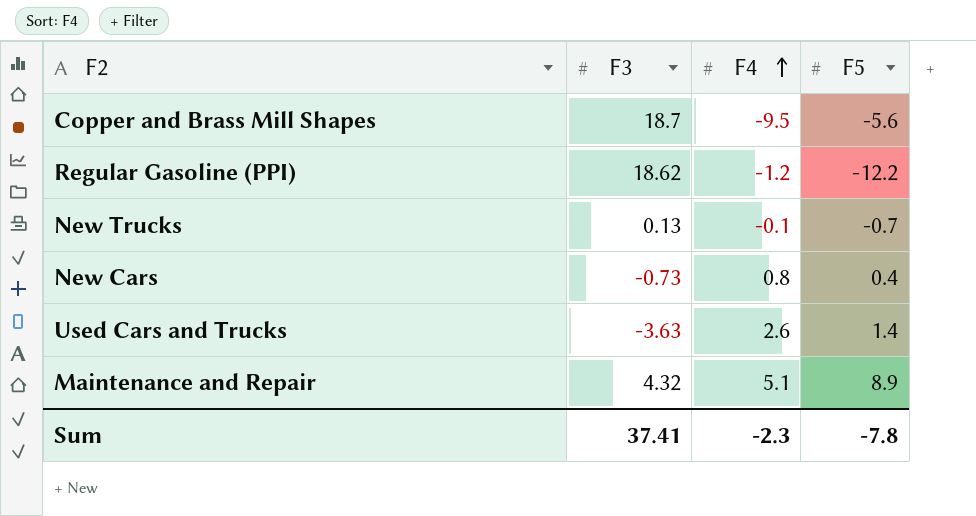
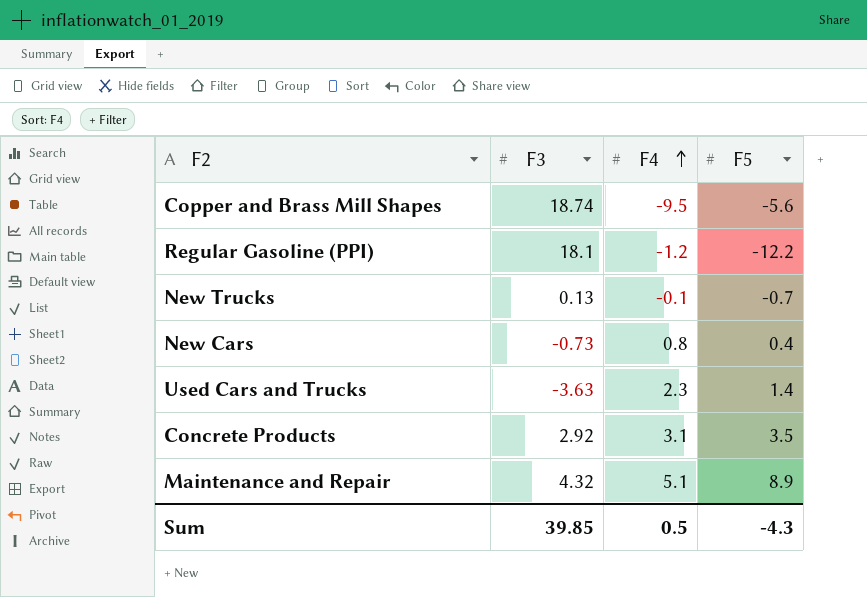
Copper and Brass Mill Shapes | F3: 18.7 -> 18.74
Regular Gasoline (PPI) | F3: 18.62 -> 18.1
Used Cars and Trucks | F4: 2.6 -> 2.3
row Concrete Products: none -> 2.92 | 3.1 | 3.5
Sum | F3: 37.41 -> 39.85
Sum | F4: -2.3 -> 0.5
Sum | F5: -7.8 -> -4.3

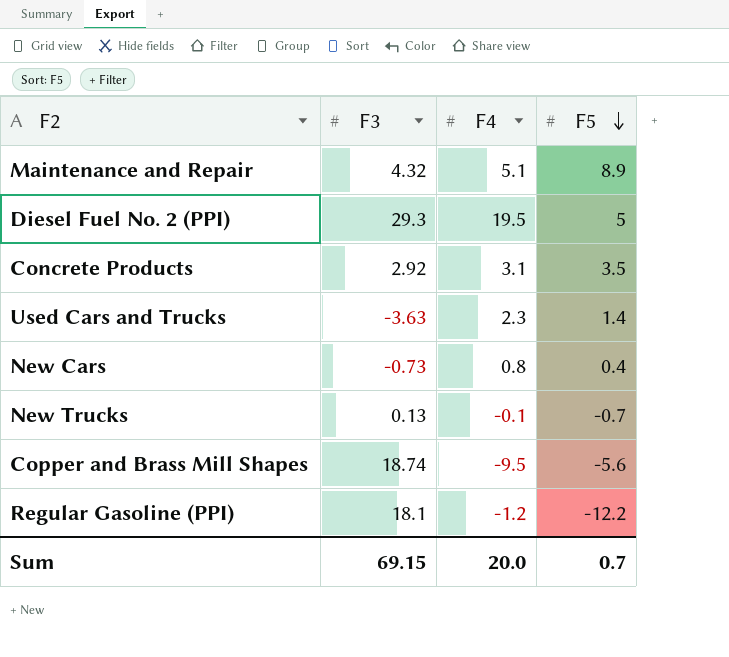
row order: F4 ascending -> F5 descending
row Diesel Fuel No. 2 (PPI): none -> 29.3 | 19.5 | 5
Sum | F3: 39.85 -> 69.15
Sum | F4: 0.5 -> 20.0
Sum | F5: -4.3 -> 0.7

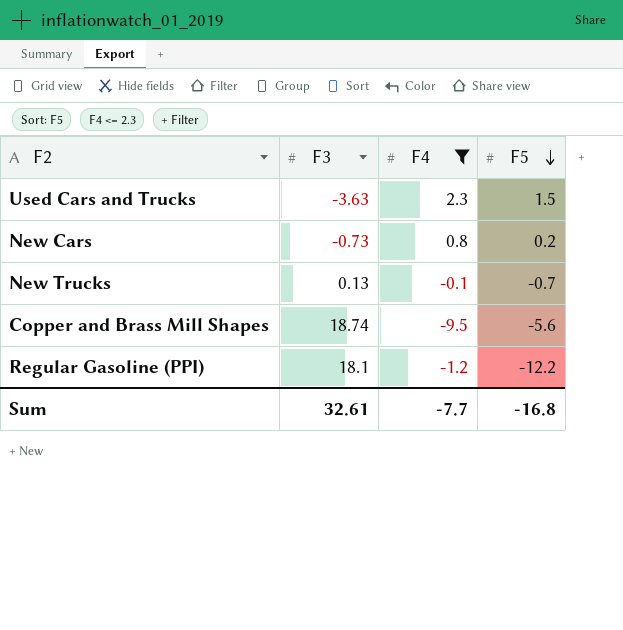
filter: none -> F4 <= 2.3
Used Cars and Trucks | F5: 1.4 -> 1.5
New Cars | F5: 0.4 -> 0.2
Sum | F3: 69.15 -> 32.61
Sum | F4: 20.0 -> -7.7
Sum | F5: 0.7 -> -16.8

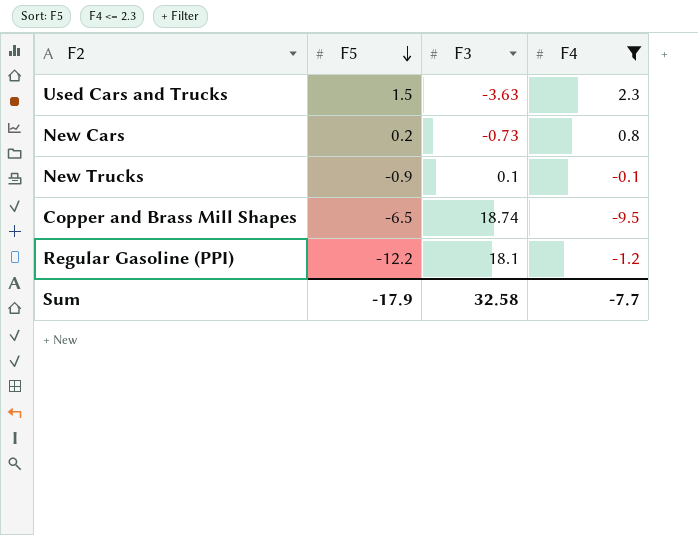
column F5 | position: 4 -> 2
New Trucks | F5: -0.7 -> -0.9
New Trucks | F3: 0.13 -> 0.1
Copper and Brass Mill Shapes | F5: -5.6 -> -6.5
Sum | F5: -16.8 -> -17.9
Sum | F3: 32.61 -> 32.58

